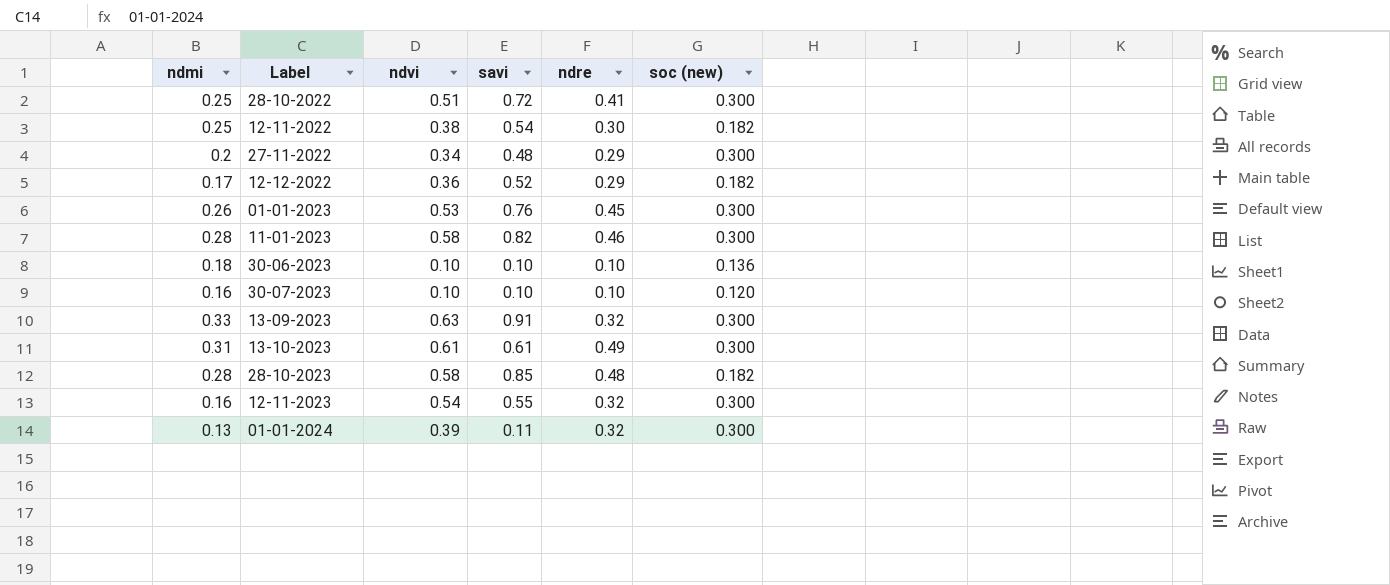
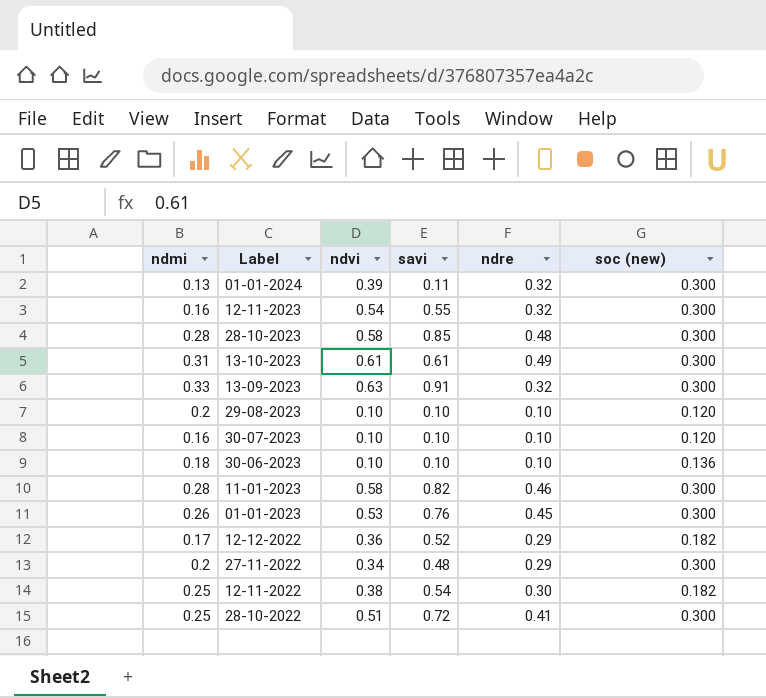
row order: Label ascending -> Label descending
28-10-2023 | soc (new): 0.182 -> 0.300
row 29-08-2023: none -> 0.2 | 0.10 | 0.10 | 0.10 | 0.120

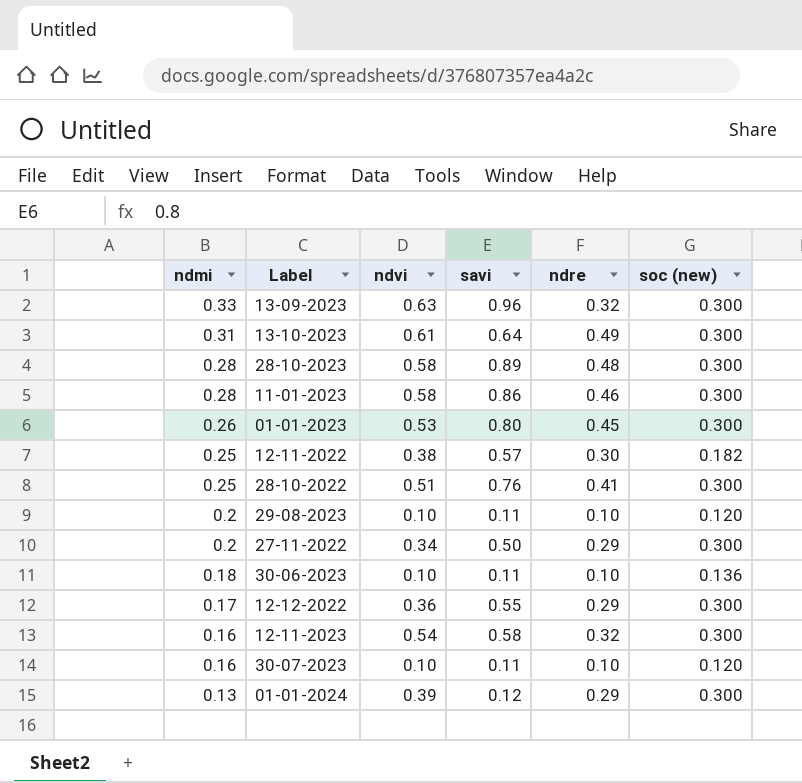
row order: Label descending -> ndmi descending
13-09-2023 | savi: 0.91 -> 0.96
13-10-2023 | savi: 0.61 -> 0.64
28-10-2023 | savi: 0.85 -> 0.89
11-01-2023 | savi: 0.82 -> 0.86
01-01-2023 | savi: 0.76 -> 0.80
12-11-2022 | savi: 0.54 -> 0.57
28-10-2022 | savi: 0.72 -> 0.76
29-08-2023 | savi: 0.10 -> 0.11
27-11-2022 | savi: 0.48 -> 0.50
30-06-2023 | savi: 0.10 -> 0.11
12-12-2022 | savi: 0.52 -> 0.55
12-12-2022 | soc (new): 0.182 -> 0.300
12-11-2023 | savi: 0.55 -> 0.58
30-07-2023 | savi: 0.10 -> 0.11
01-01-2024 | savi: 0.11 -> 0.12
01-01-2024 | ndre: 0.32 -> 0.29

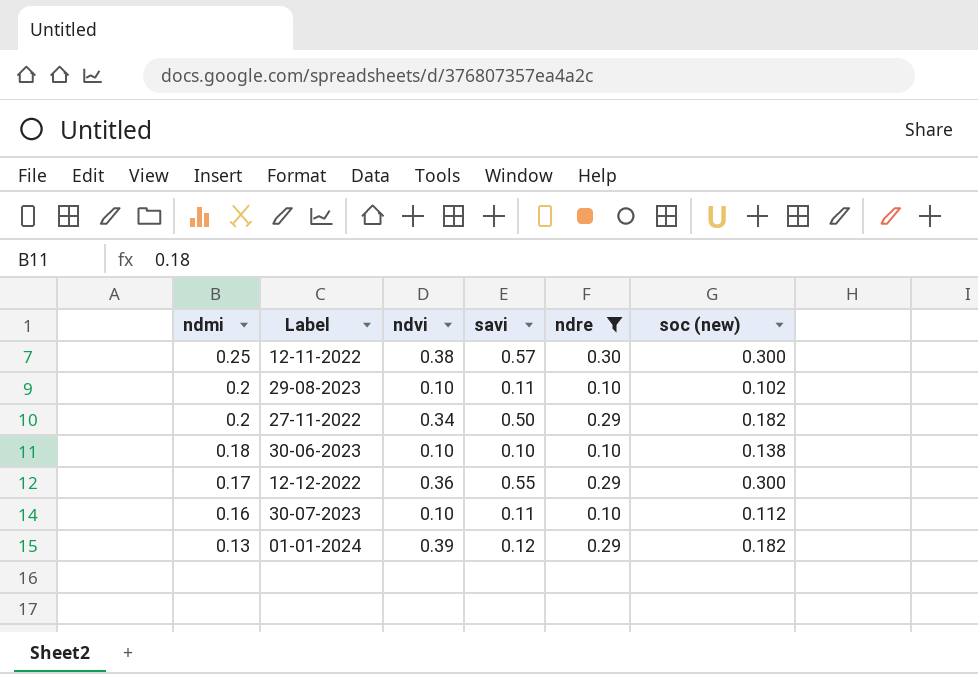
filter: none -> ndre <= 0.30
12-11-2022 | soc (new): 0.182 -> 0.300
29-08-2023 | soc (new): 0.120 -> 0.102
27-11-2022 | soc (new): 0.300 -> 0.182
30-06-2023 | savi: 0.11 -> 0.10
30-06-2023 | soc (new): 0.136 -> 0.138
30-07-2023 | soc (new): 0.120 -> 0.112
01-01-2024 | soc (new): 0.300 -> 0.182

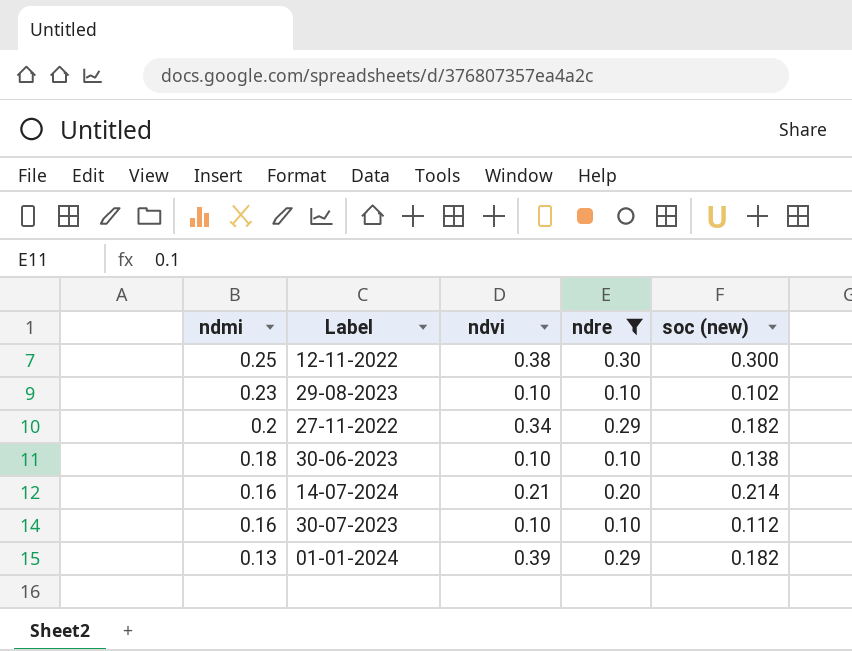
column savi | position: 4 -> none
row 12-12-2022: 0.17 | 0.36 | 0.55 | 0.29 | 0.300 -> none
29-08-2023 | ndmi: 0.2 -> 0.23
row 14-07-2024: none -> 0.16 | 0.21 | 0.20 | 0.214

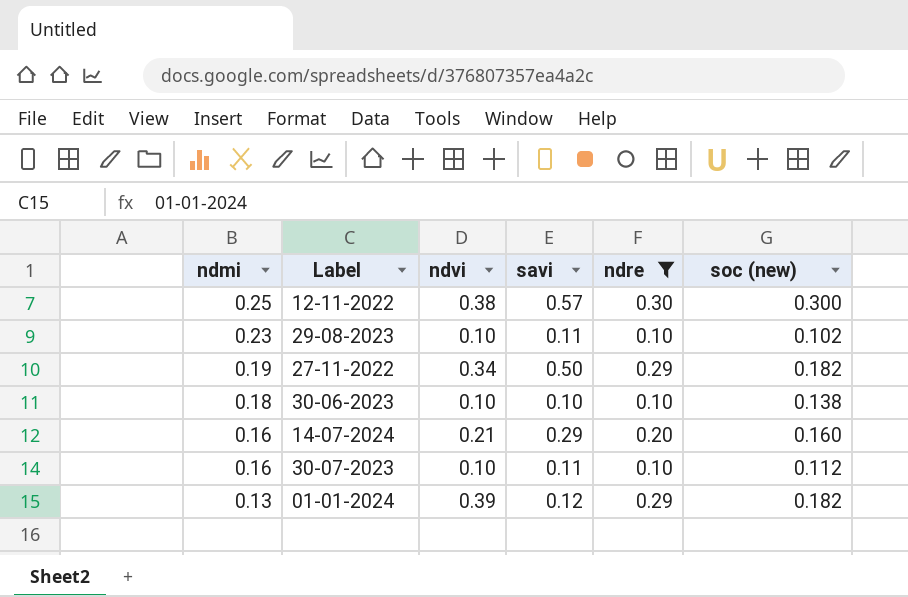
column savi | position: none -> 4
27-11-2022 | ndmi: 0.2 -> 0.19
14-07-2024 | soc (new): 0.214 -> 0.160

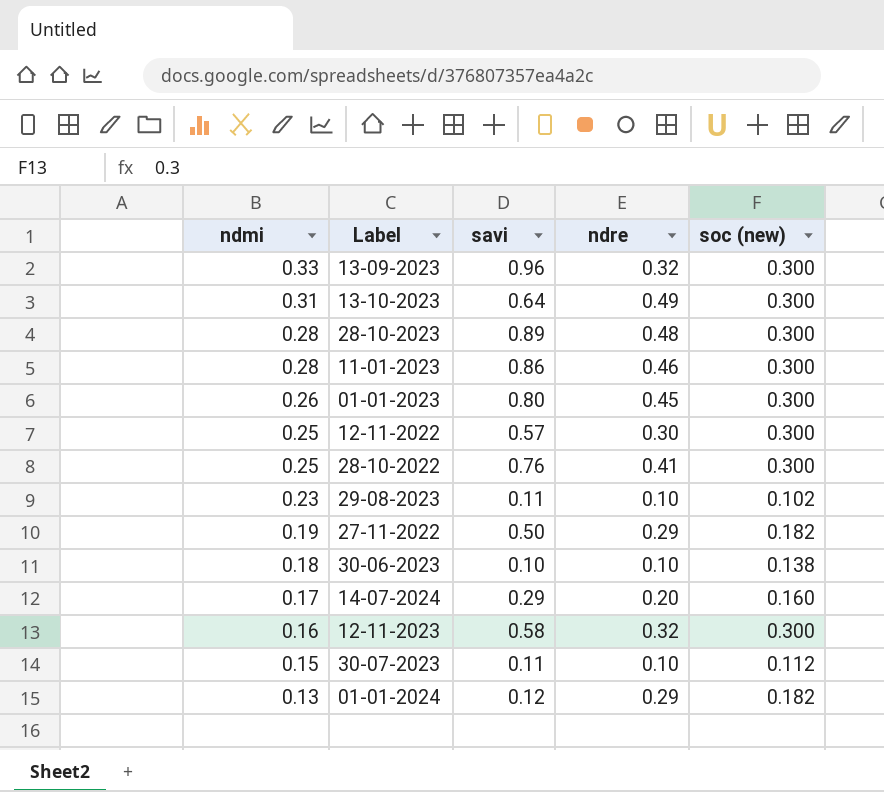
filter: ndre <= 0.30 -> none
column ndvi | position: 3 -> none
14-07-2024 | ndmi: 0.16 -> 0.17
30-07-2023 | ndmi: 0.16 -> 0.15

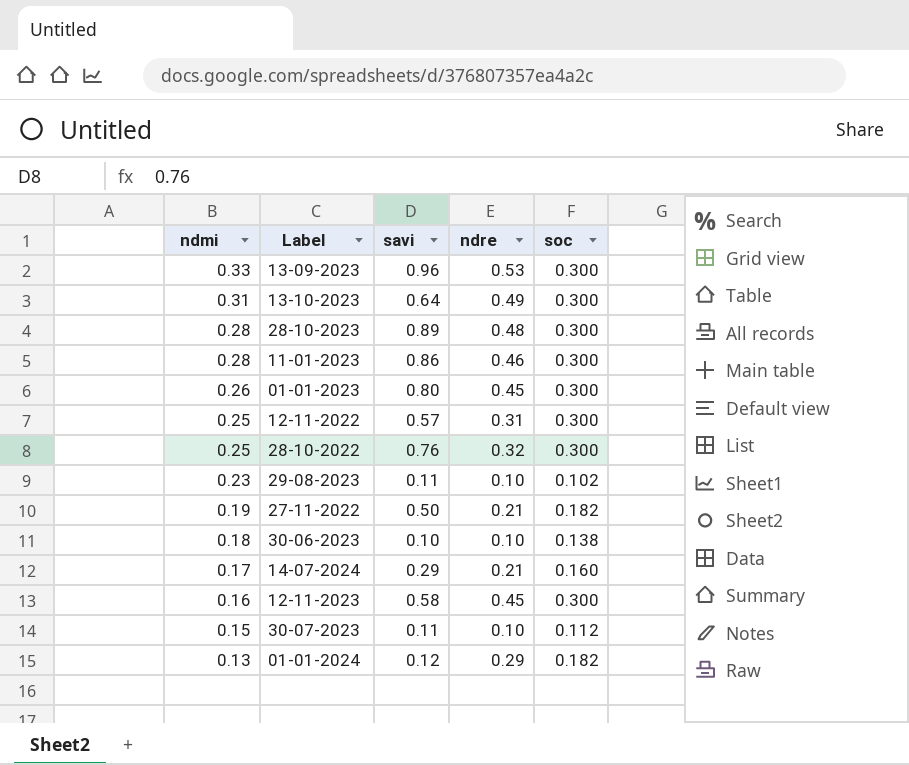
column name: soc (new) -> soc
13-09-2023 | ndre: 0.32 -> 0.53
12-11-2022 | ndre: 0.30 -> 0.31
28-10-2022 | ndre: 0.41 -> 0.32
27-11-2022 | ndre: 0.29 -> 0.21
14-07-2024 | ndre: 0.20 -> 0.21
12-11-2023 | ndre: 0.32 -> 0.45

